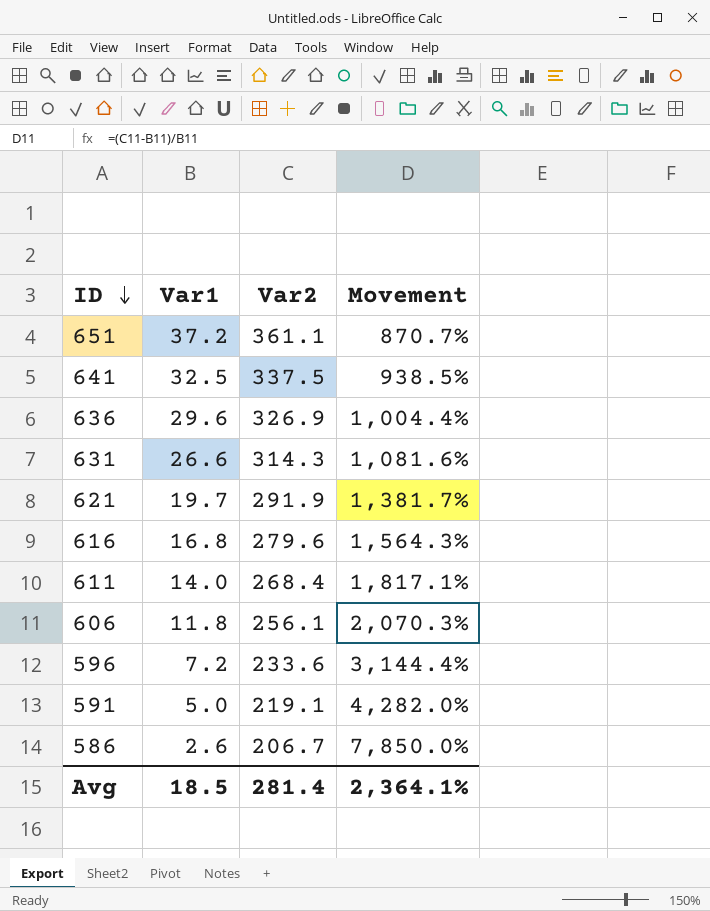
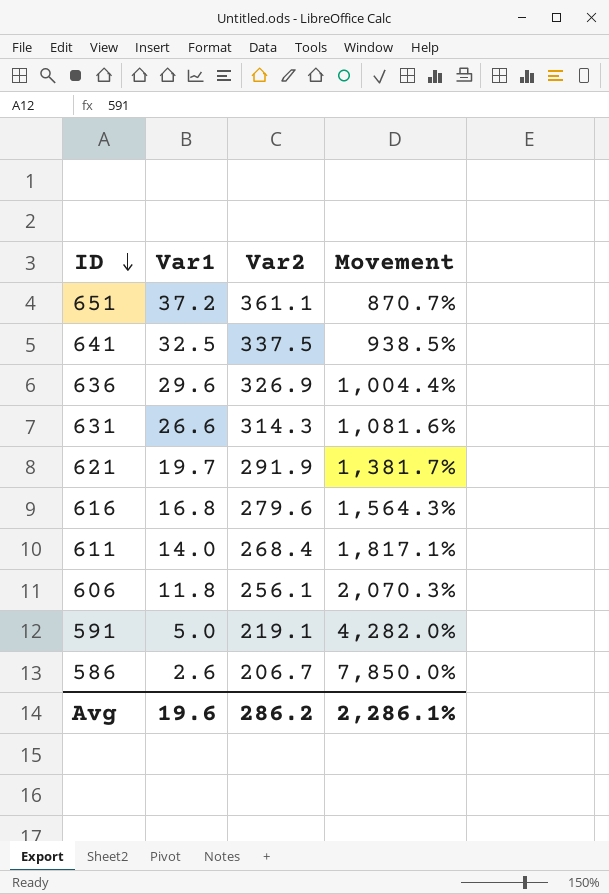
row 596: 7.2 | 233.6 | 3,144.4% -> none
Avg | Var1: 18.5 -> 19.6
Avg | Var2: 281.4 -> 286.2
Avg | Movement: 2,364.1% -> 2,286.1%

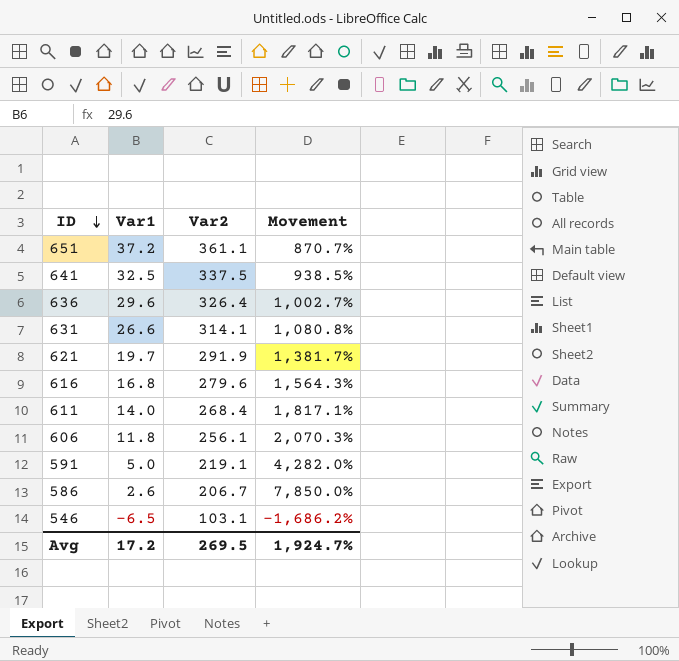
636 | Var2: 326.9 -> 326.4
636 | Movement: 1,004.4% -> 1,002.7%
631 | Var2: 314.3 -> 314.1
631 | Movement: 1,081.6% -> 1,080.8%
row 546: none -> -6.5 | 103.1 | -1,686.2%
Avg | Var1: 19.6 -> 17.2
Avg | Var2: 286.2 -> 269.5
Avg | Movement: 2,286.1% -> 1,924.7%

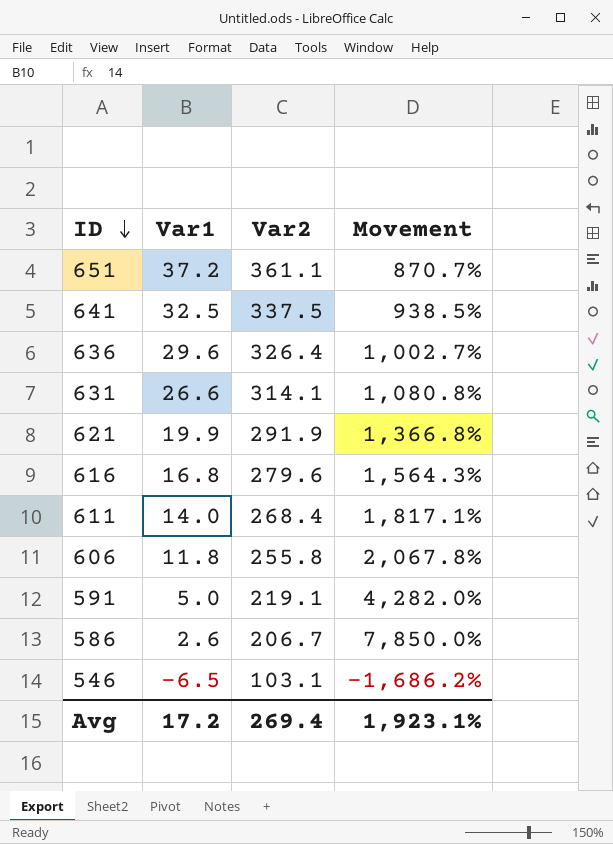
621 | Var1: 19.7 -> 19.9
621 | Movement: 1,381.7% -> 1,366.8%
606 | Var2: 256.1 -> 255.8
606 | Movement: 2,070.3% -> 2,067.8%
Avg | Var2: 269.5 -> 269.4
Avg | Movement: 1,924.7% -> 1,923.1%

